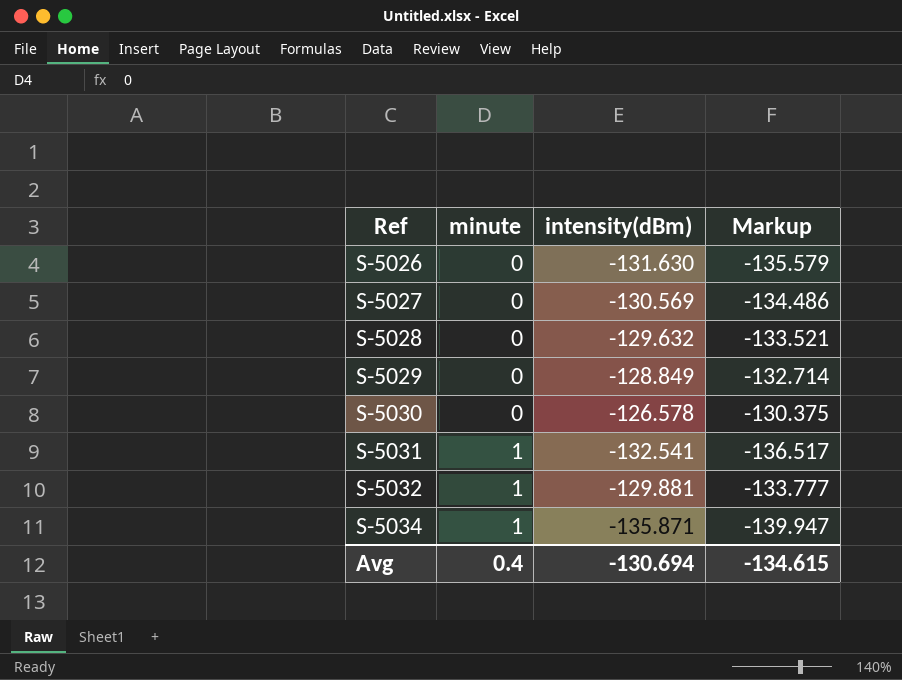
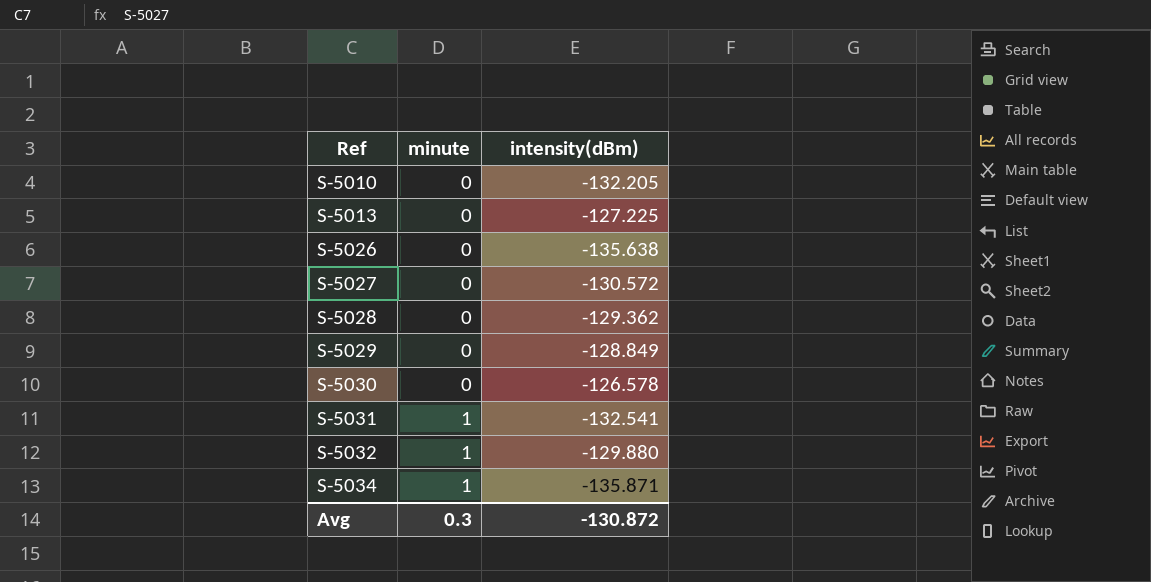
column Markup | formula: [intensity(dBm)] * 1.03 -> none
row S-5010: none -> 0 | -132.205
row S-5013: none -> 0 | -127.225
S-5026 | intensity(dBm): -131.630 -> -135.638
S-5027 | intensity(dBm): -130.569 -> -130.572
S-5028 | intensity(dBm): -129.632 -> -129.362
S-5032 | intensity(dBm): -129.881 -> -129.880
Avg | minute: 0.4 -> 0.3
Avg | intensity(dBm): -130.694 -> -130.872

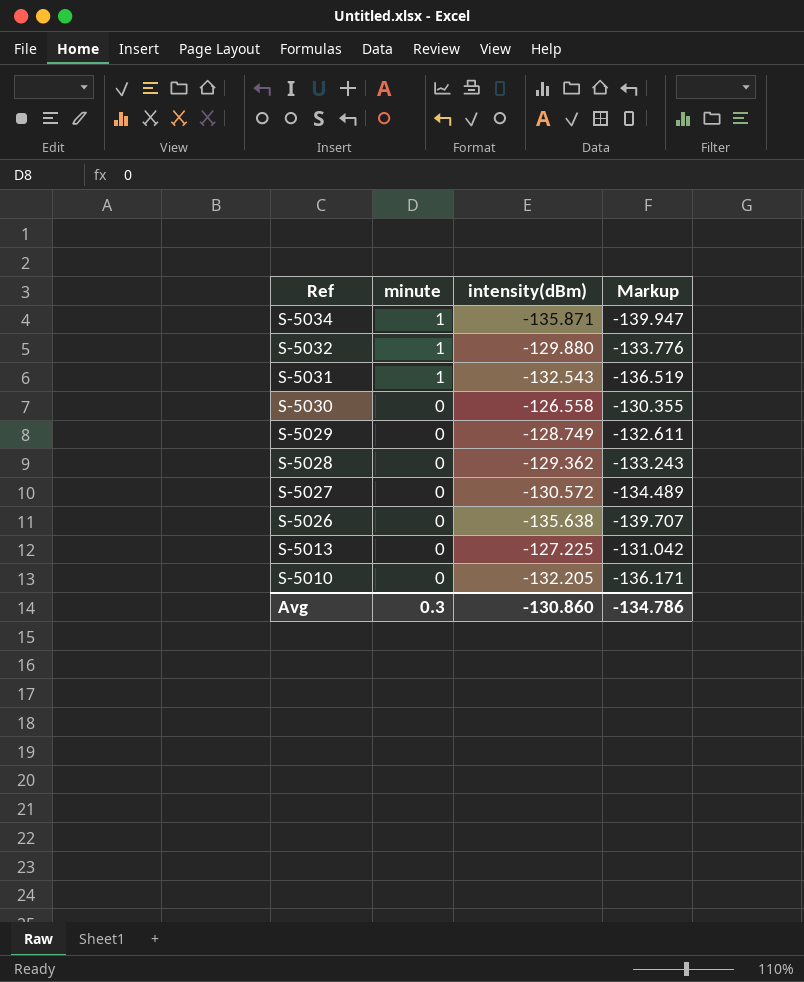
row order: Ref ascending -> Ref descending
column Markup | formula: none -> [intensity(dBm)] * 1.03
S-5031 | intensity(dBm): -132.541 -> -132.543
S-5030 | intensity(dBm): -126.578 -> -126.558
S-5029 | intensity(dBm): -128.849 -> -128.749
Avg | intensity(dBm): -130.872 -> -130.860

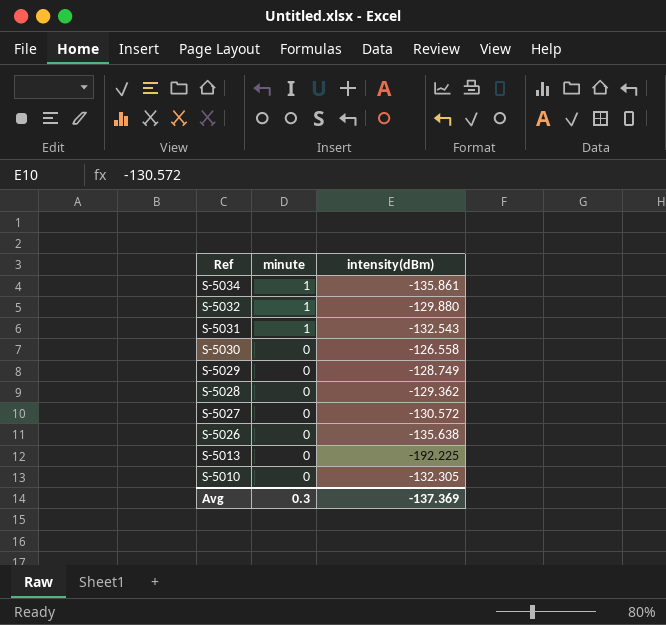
column Markup | formula: [intensity(dBm)] * 1.03 -> none
S-5034 | intensity(dBm): -135.871 -> -135.861
S-5013 | intensity(dBm): -127.225 -> -192.225
S-5010 | intensity(dBm): -132.205 -> -132.305
Avg | intensity(dBm): -130.860 -> -137.369

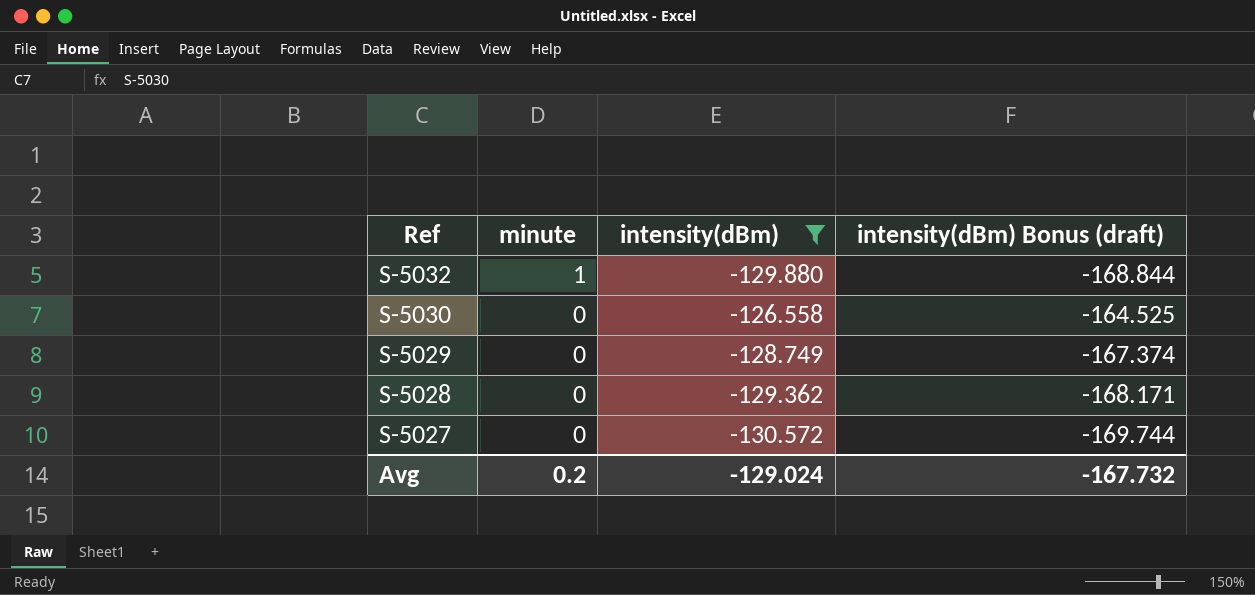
filter: none -> intensity(dBm) >= -130.572
column intensity(dBm) Bonus (draft) | formula: none -> [intensity(dBm)] * 1.3
Avg | minute: 0.3 -> 0.2
Avg | intensity(dBm): -137.369 -> -129.024

